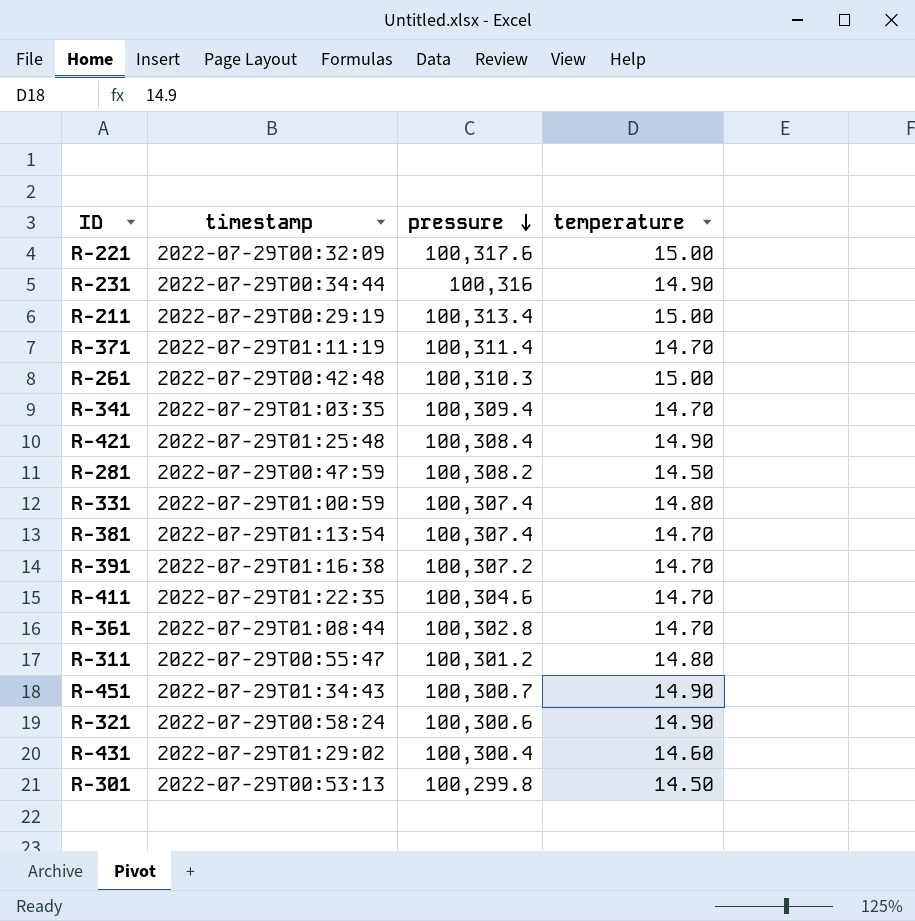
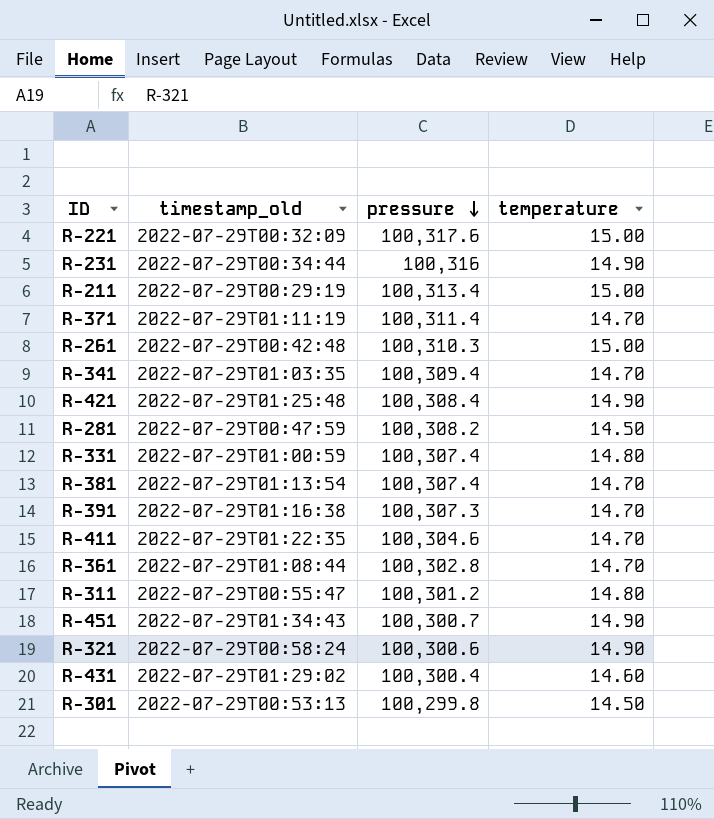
column name: timestamp -> timestamp_old
R-391 | pressure: 100,307.2 -> 100,307.3

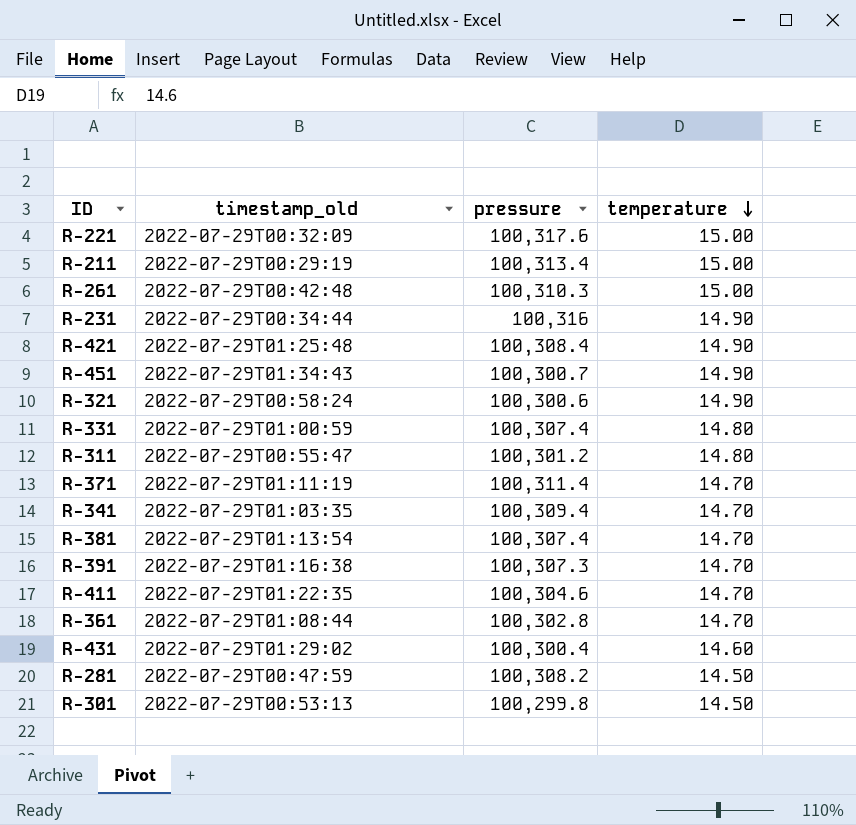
row order: pressure descending -> temperature descending

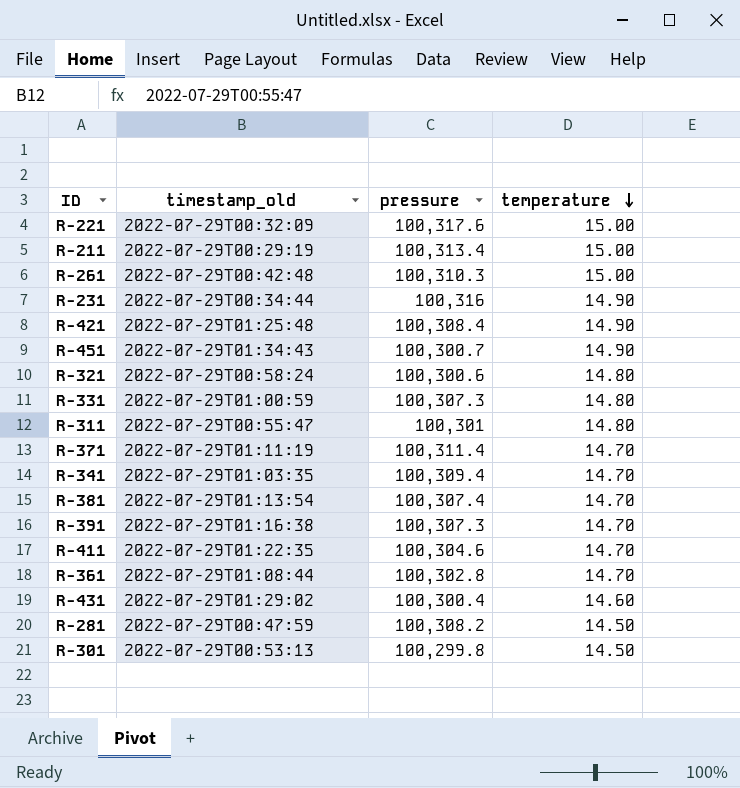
R-321 | temperature: 14.90 -> 14.80
R-331 | pressure: 100,307.4 -> 100,307.3
R-311 | pressure: 100,301.2 -> 100,301

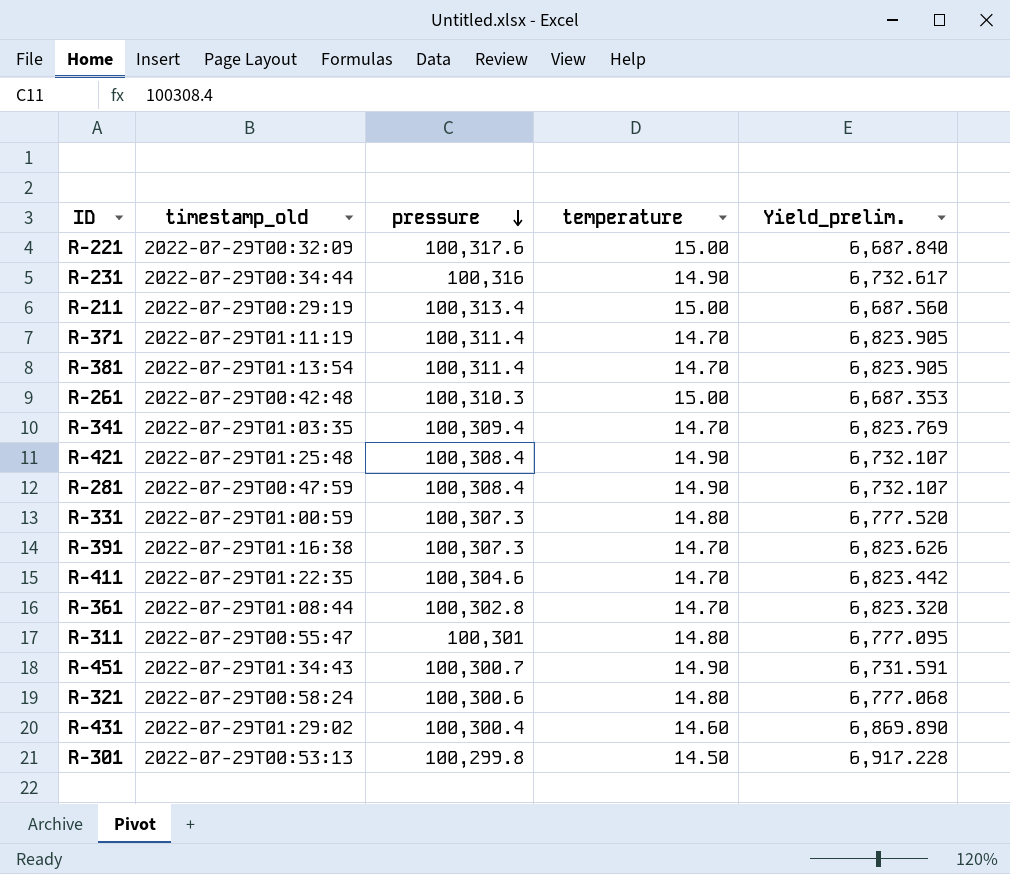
row order: temperature descending -> pressure descending
column Yield_prelim. | formula: none -> [pressure] / [temperature]
R-381 | pressure: 100,307.4 -> 100,311.4
R-281 | pressure: 100,308.2 -> 100,308.4
R-281 | temperature: 14.50 -> 14.90

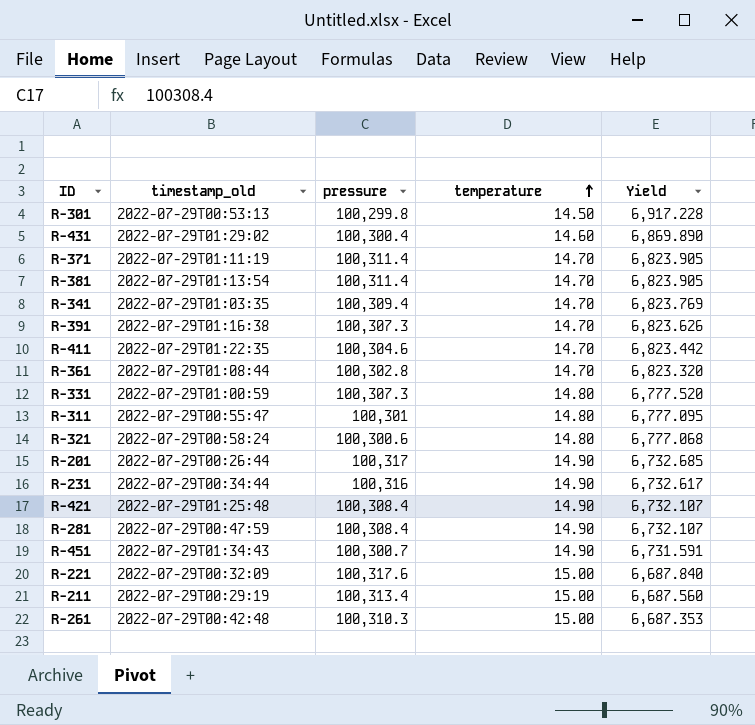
row order: pressure descending -> temperature ascending
column name: Yield_prelim. -> Yield
row R-201: none -> 2022-07-29T00:26:44 | 100,317 | 14.90 | 6,732.685

